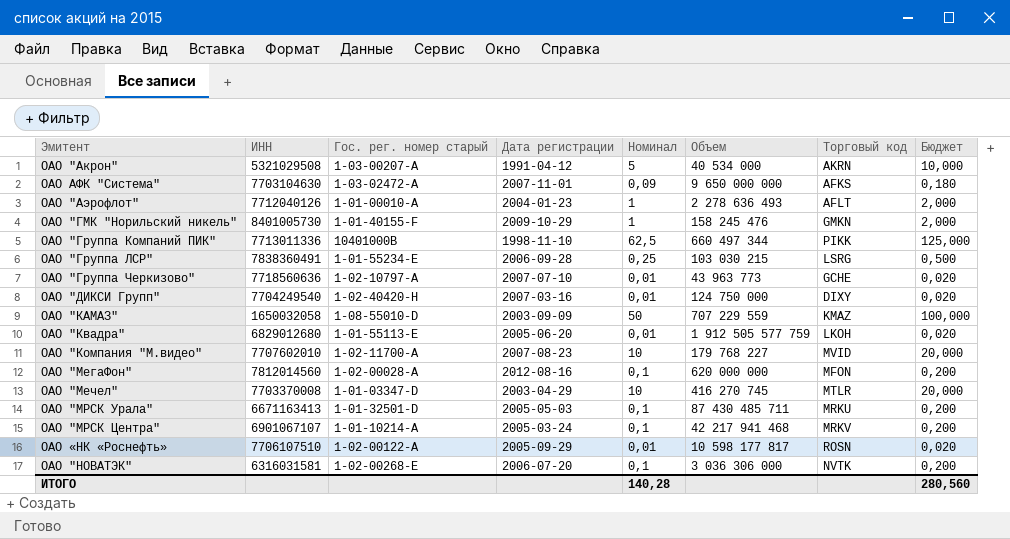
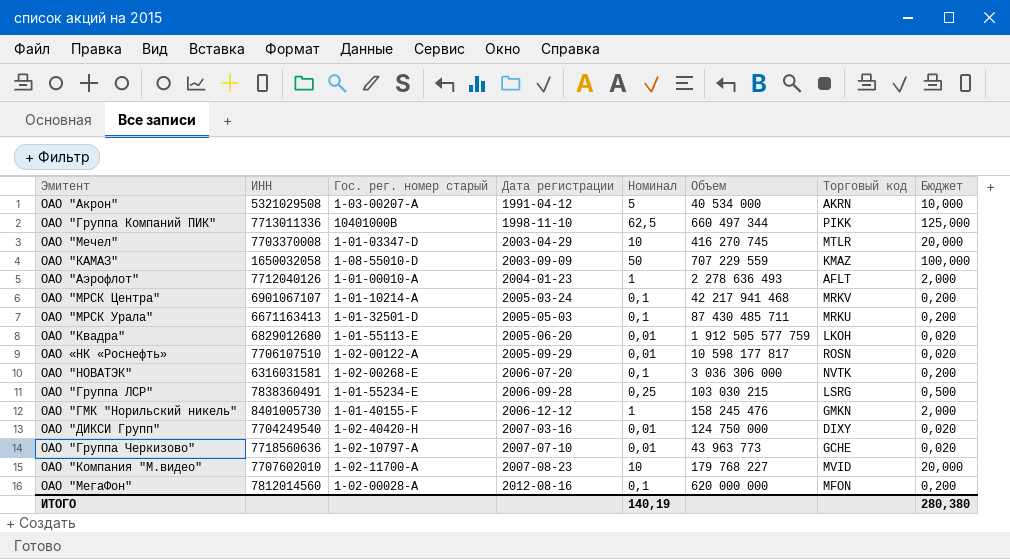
row order: none -> Дата регистрации ascending
row ОАО АФК "Система": 7703104630 | 1-03-02472-A | 2007-11-01 | 0,09 | 9 650 000 000 | AFKS | 0,180 -> none
ОАО "ГМК "Норильский никель" | Дата регистрации: 2009-10-29 -> 2006-12-12
ИТОГО | Номинал: 140,28 -> 140,19
ИТОГО | Бюджет: 280,560 -> 280,380

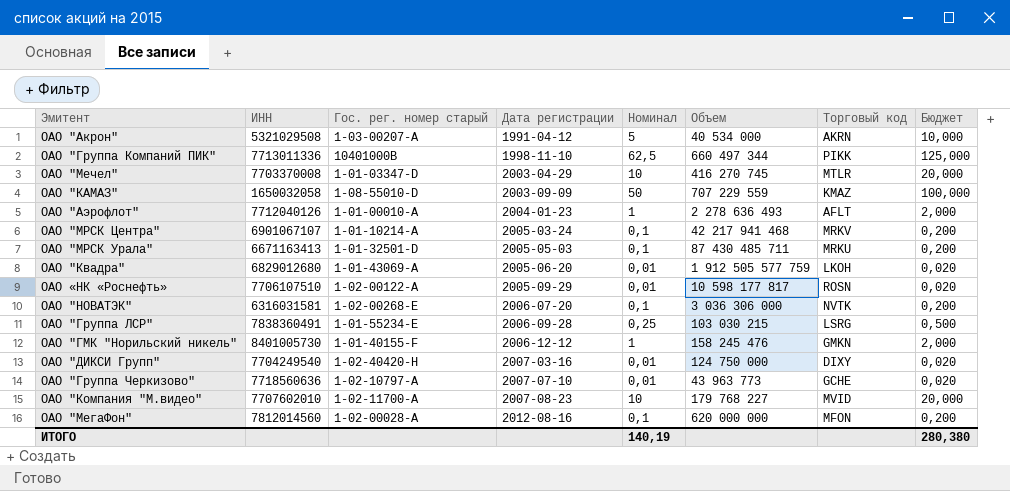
ОАО "Квадра" | Гос. рег. номер старый: 1-01-55113-E -> 1-01-43069-A

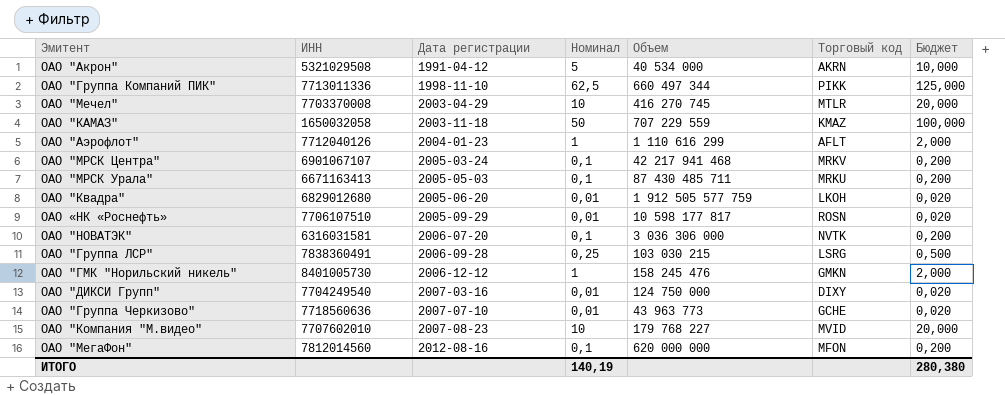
column Гос. рег. номер старый | position: 3 -> none
ОАО "КАМАЗ" | Дата регистрации: 2003-09-09 -> 2003-11-18
ОАО "Аэрофлот" | Объем: 2 278 636 493 -> 1 110 616 299

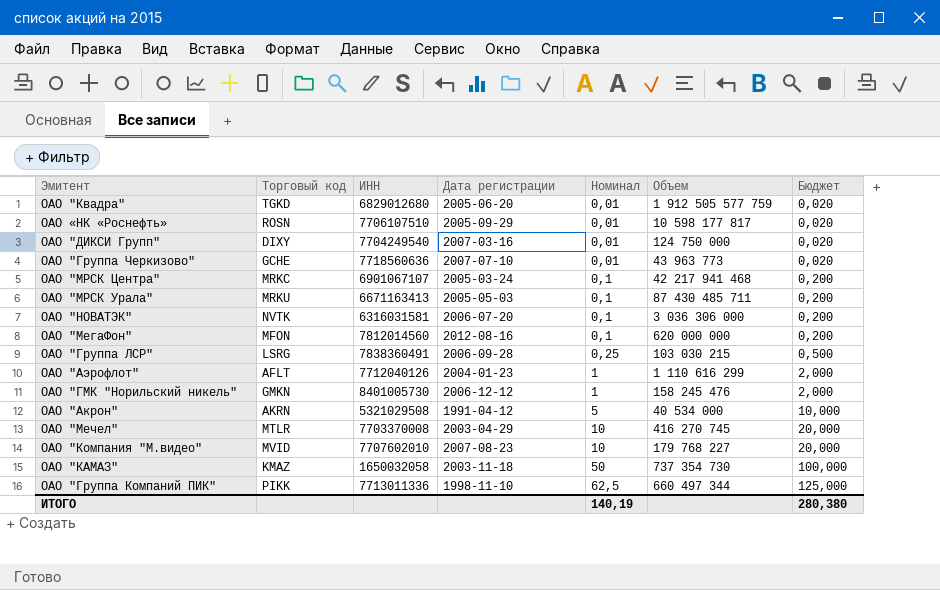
row order: Дата регистрации ascending -> Номинал ascending
column Торговый код | position: 6 -> 2
ОАО "Квадра" | Торговый код: LKOH -> TGKD
ОАО "МРСК Центра" | Торговый код: MRKV -> MRKC
ОАО "КАМАЗ" | Объем: 707 229 559 -> 737 354 730

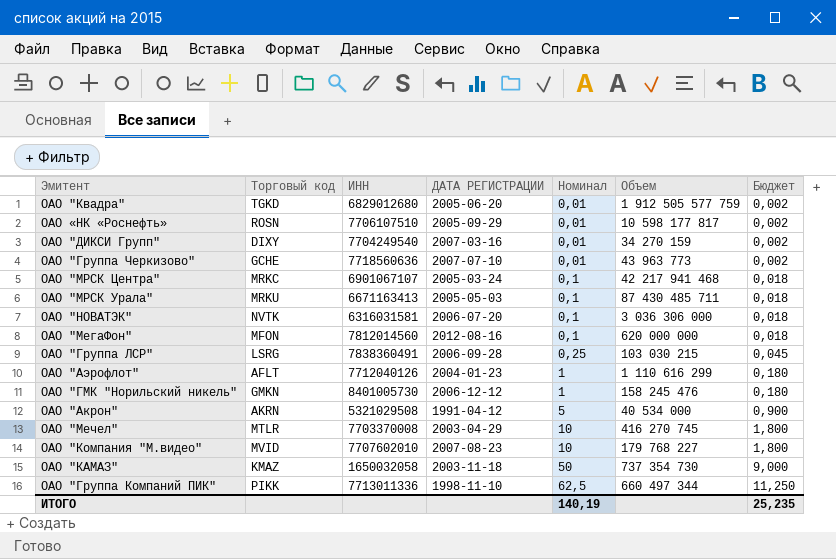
column name: Дата регистрации -> ДАТА РЕГИСТРАЦИИ
column Бюджет | formula: [Номинал] * 2 -> [Номинал] * 0,18
ОАО "ДИКСИ Групп" | Объем: 124 750 000 -> 34 270 159
ИТОГО | Бюджет: 280,380 -> 25,235

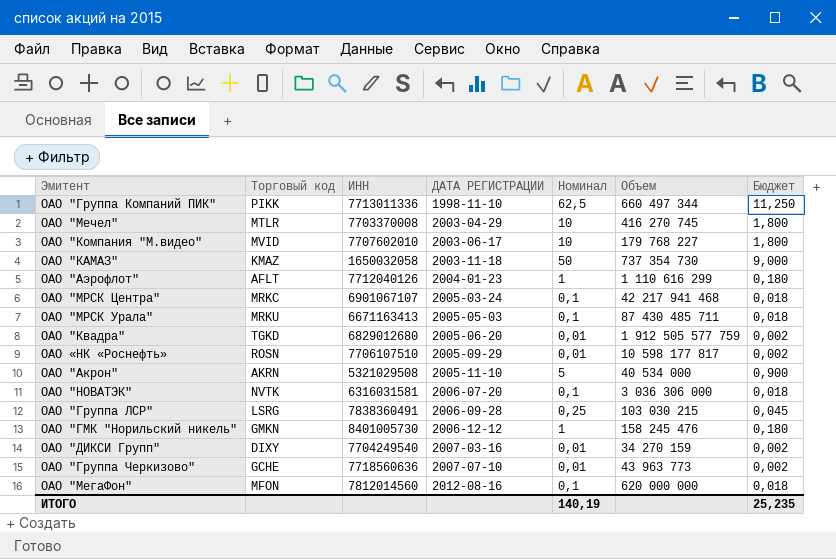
row order: Номинал ascending -> ДАТА РЕГИСТРАЦИИ ascending
ОАО "Компания "М.видео" | ДАТА РЕГИСТРАЦИИ: 2007-08-23 -> 2003-06-17
ОАО "Акрон" | ДАТА РЕГИСТРАЦИИ: 1991-04-12 -> 2005-11-10

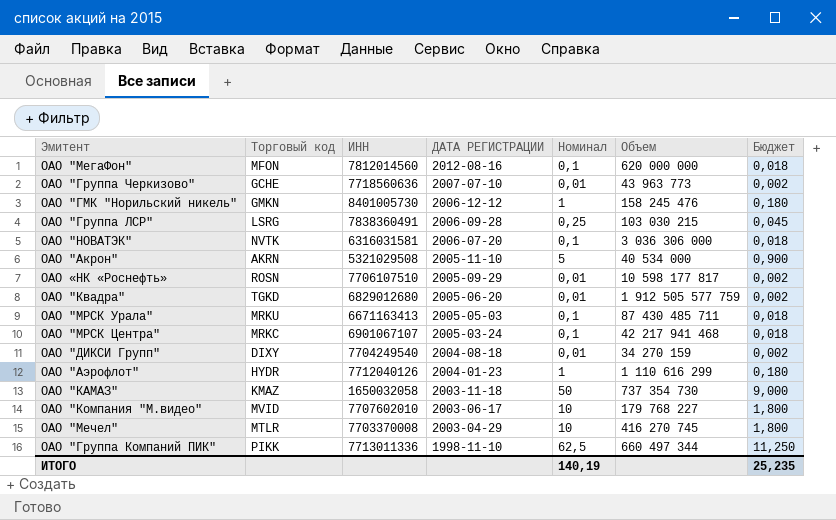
row order: ДАТА РЕГИСТРАЦИИ ascending -> ДАТА РЕГИСТРАЦИИ descending
ОАО "ДИКСИ Групп" | ДАТА РЕГИСТРАЦИИ: 2007-03-16 -> 2004-08-18
ОАО "Аэрофлот" | Торговый код: AFLT -> HYDR

